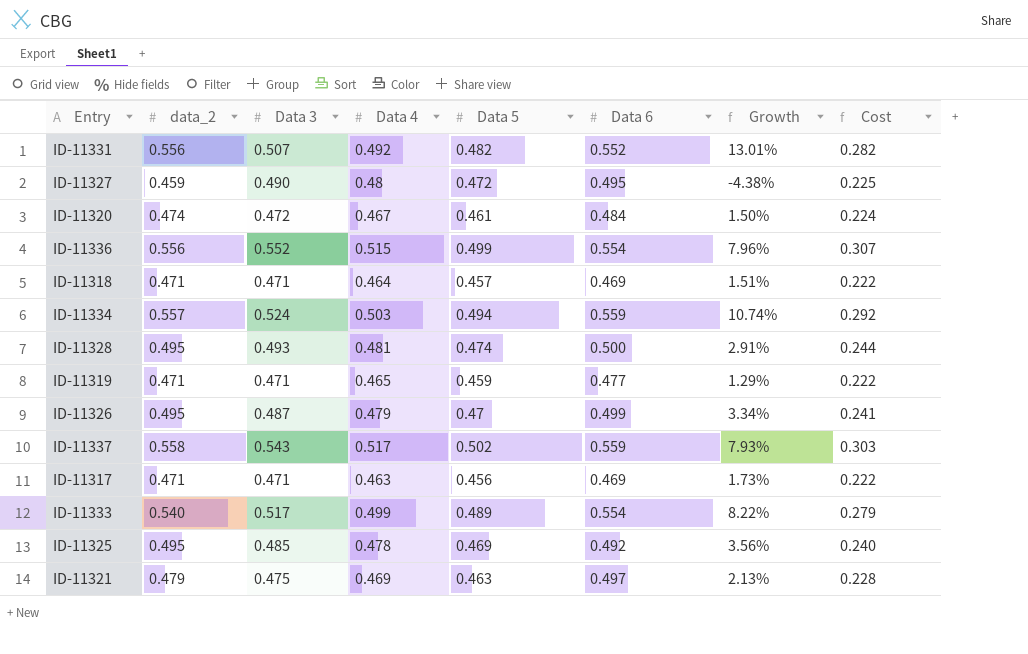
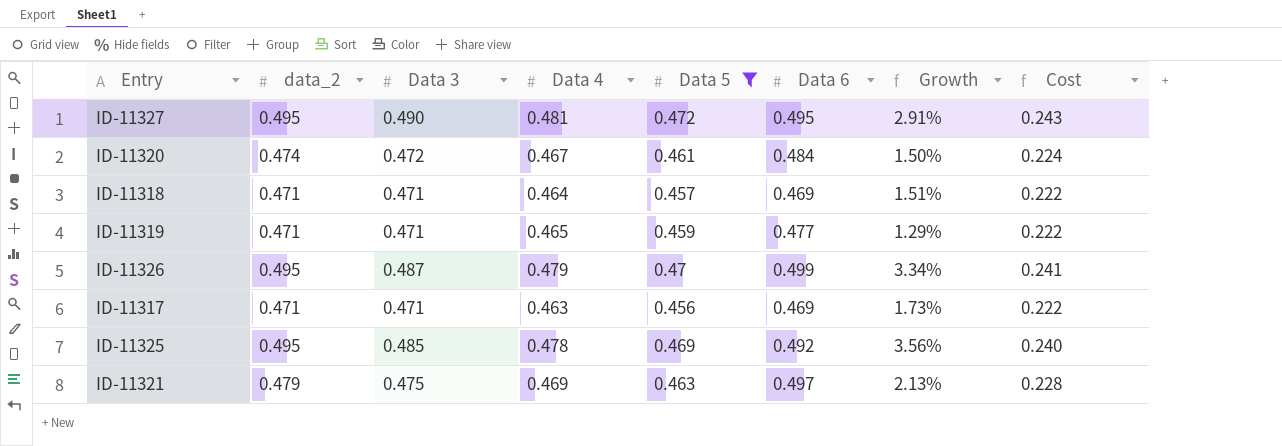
filter: none -> Data 5 <= 0.472
ID-11327 | data_2: 0.459 -> 0.495
ID-11327 | Data 4: 0.48 -> 0.481
ID-11327 | Growth: -4.38% -> 2.91%
ID-11327 | Cost: 0.225 -> 0.243

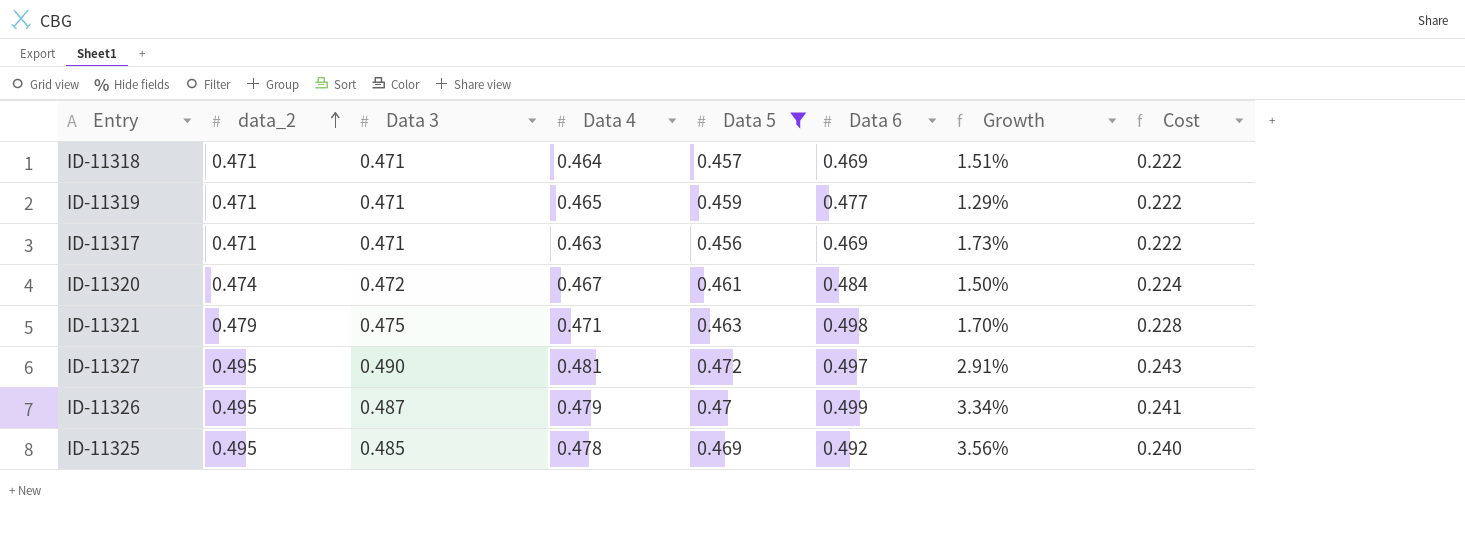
row order: none -> data_2 ascending
ID-11321 | Data 4: 0.469 -> 0.471
ID-11321 | Data 6: 0.497 -> 0.498
ID-11321 | Growth: 2.13% -> 1.70%
ID-11327 | Data 6: 0.495 -> 0.497

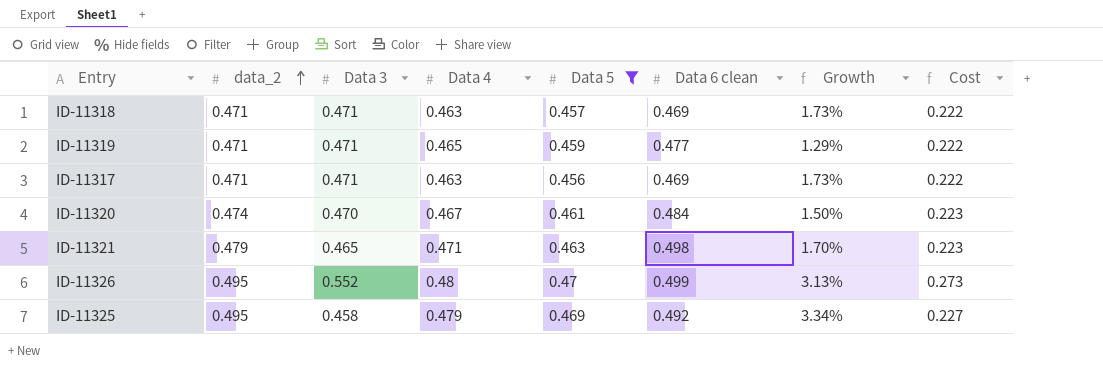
column name: Data 6 -> Data 6 clean
row ID-11327: 0.495 | 0.490 | 0.481 | 0.472 | 0.497 | 2.91% | 0.243 -> none
ID-11318 | Data 4: 0.464 -> 0.463
ID-11318 | Growth: 1.51% -> 1.73%
ID-11320 | Data 3: 0.472 -> 0.470
ID-11320 | Cost: 0.224 -> 0.223
ID-11321 | Data 3: 0.475 -> 0.465
ID-11321 | Cost: 0.228 -> 0.223
ID-11326 | Data 3: 0.487 -> 0.552
ID-11326 | Data 4: 0.479 -> 0.48
ID-11326 | Growth: 3.34% -> 3.13%
ID-11326 | Cost: 0.241 -> 0.273
ID-11325 | Data 3: 0.485 -> 0.458
ID-11325 | Data 4: 0.478 -> 0.479
ID-11325 | Growth: 3.56% -> 3.34%
ID-11325 | Cost: 0.240 -> 0.227

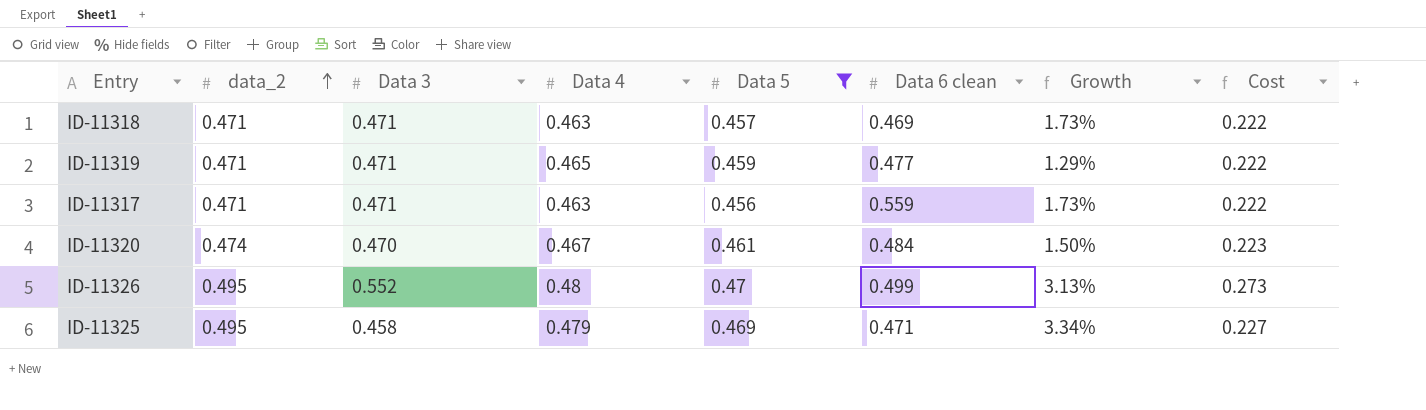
row ID-11321: 0.479 | 0.465 | 0.471 | 0.463 | 0.498 | 1.70% | 0.223 -> none
ID-11317 | Data 6 clean: 0.469 -> 0.559
ID-11325 | Data 6 clean: 0.492 -> 0.471

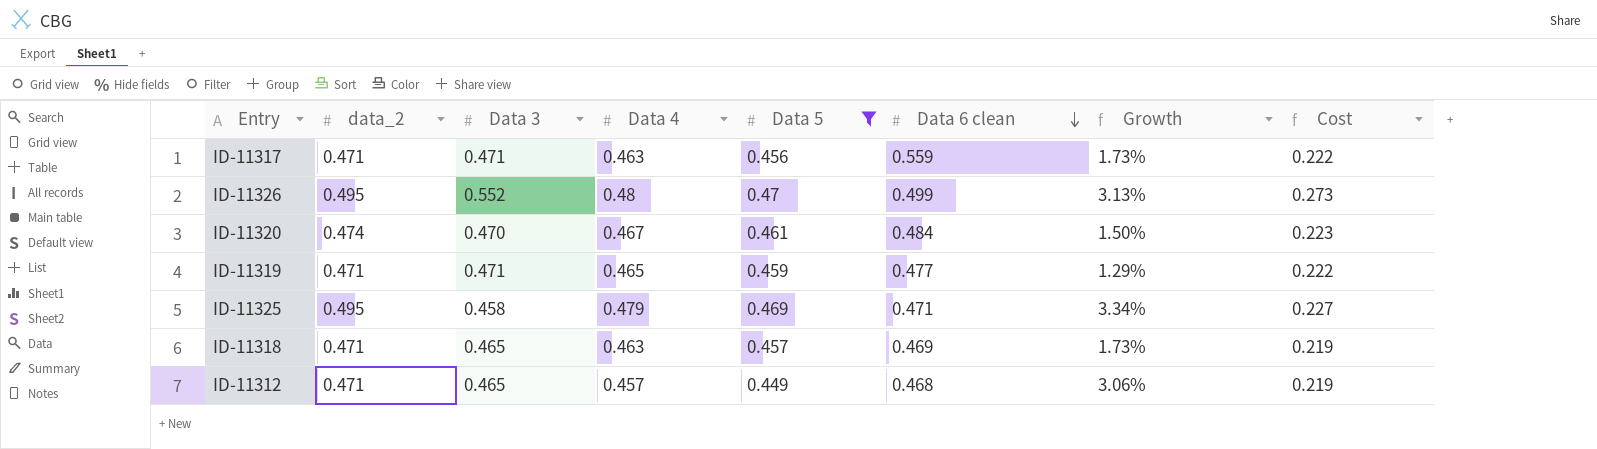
row order: data_2 ascending -> Data 6 clean descending
ID-11318 | Data 3: 0.471 -> 0.465
ID-11318 | Cost: 0.222 -> 0.219
row ID-11312: none -> 0.471 | 0.465 | 0.457 | 0.449 | 0.468 | 3.06% | 0.219

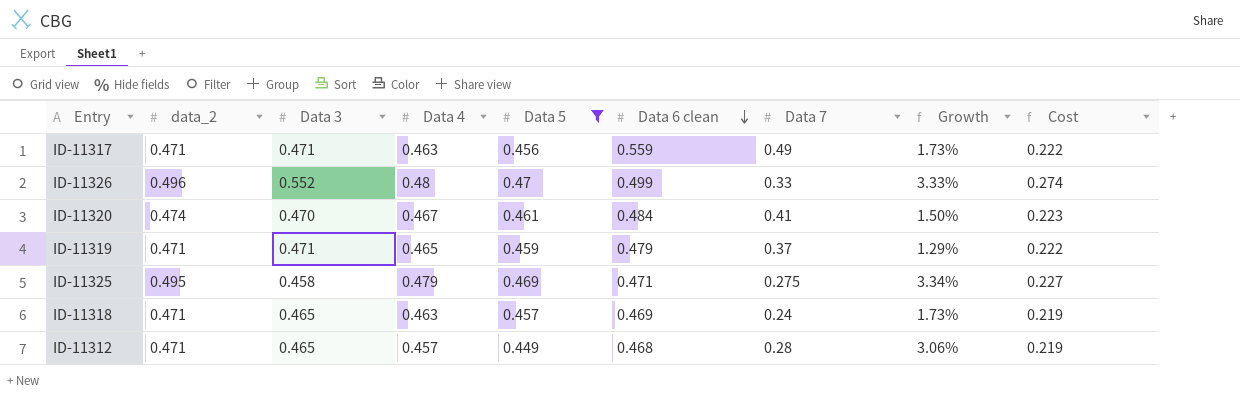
column Data 7 | position: none -> 7
ID-11326 | data_2: 0.495 -> 0.496
ID-11326 | Growth: 3.13% -> 3.33%
ID-11326 | Cost: 0.273 -> 0.274
ID-11319 | Data 6 clean: 0.477 -> 0.479

